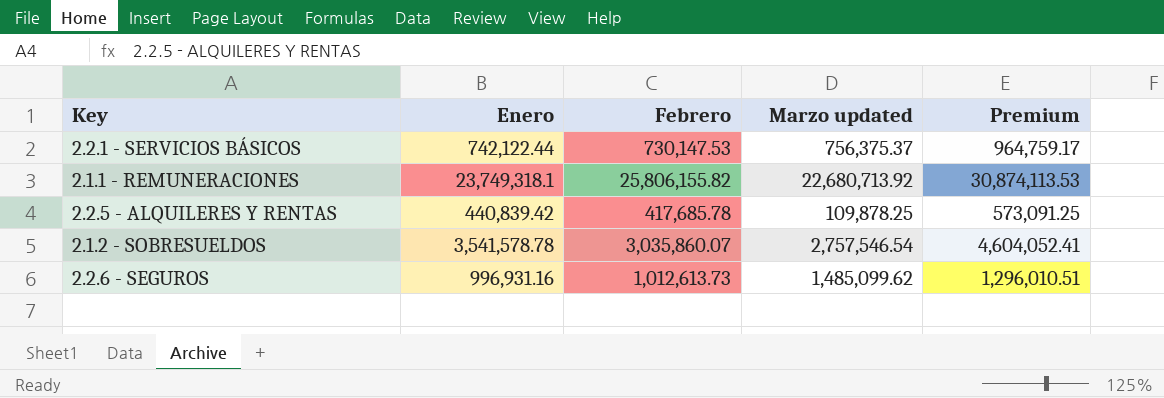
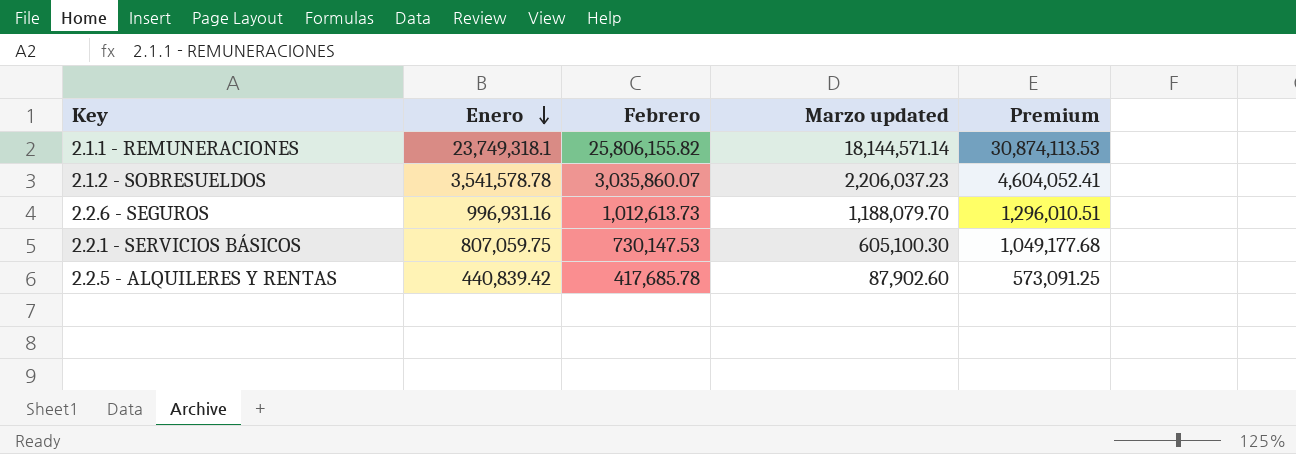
row order: none -> Enero descending
2.1.1 - REMUNERACIONES | Marzo updated: 22,680,713.92 -> 18,144,571.14
2.1.2 - SOBRESUELDOS | Marzo updated: 2,757,546.54 -> 2,206,037.23
2.2.6 - SEGUROS | Marzo updated: 1,485,099.62 -> 1,188,079.70
2.2.1 - SERVICIOS BÁSICOS | Enero: 742,122.44 -> 807,059.75
2.2.1 - SERVICIOS BÁSICOS | Marzo updated: 756,375.37 -> 605,100.30
2.2.1 - SERVICIOS BÁSICOS | Premium: 964,759.17 -> 1,049,177.68
2.2.5 - ALQUILERES Y RENTAS | Marzo updated: 109,878.25 -> 87,902.60

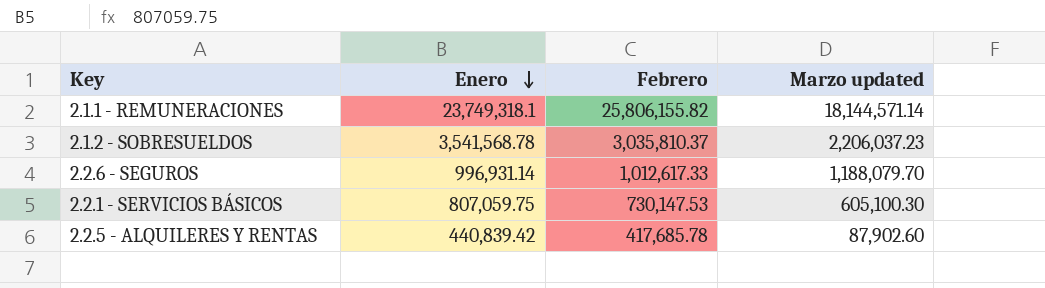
column Premium | formula: [Enero] * 1.3 -> none
2.1.2 - SOBRESUELDOS | Enero: 3,541,578.78 -> 3,541,568.78
2.1.2 - SOBRESUELDOS | Febrero: 3,035,860.07 -> 3,035,810.37
2.2.6 - SEGUROS | Enero: 996,931.16 -> 996,931.14
2.2.6 - SEGUROS | Febrero: 1,012,613.73 -> 1,012,617.33

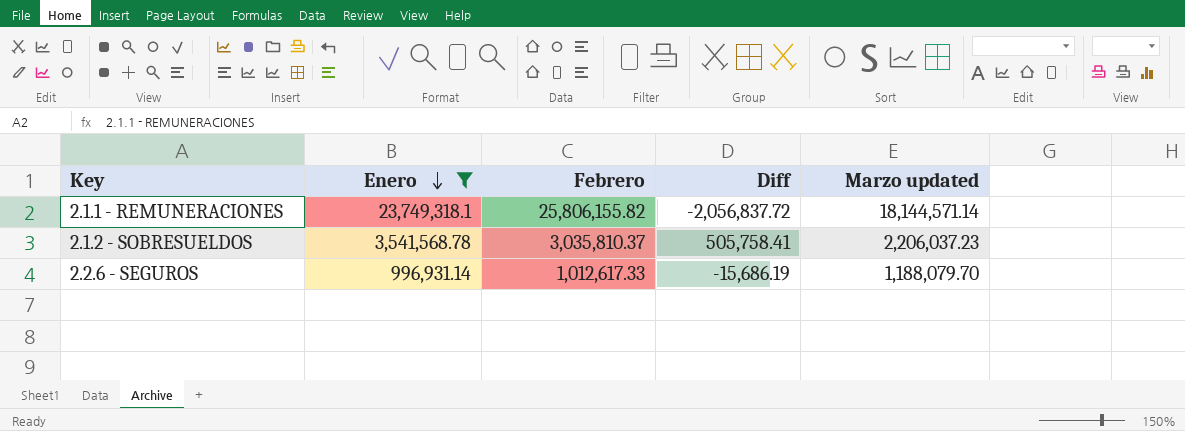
filter: none -> Enero >= 996,931.14
column Diff | formula: none -> [Enero] - [Febrero]

